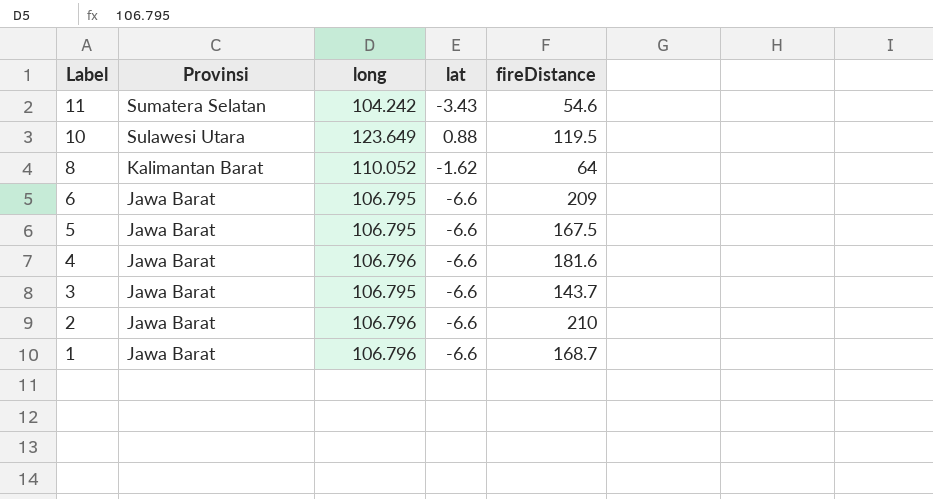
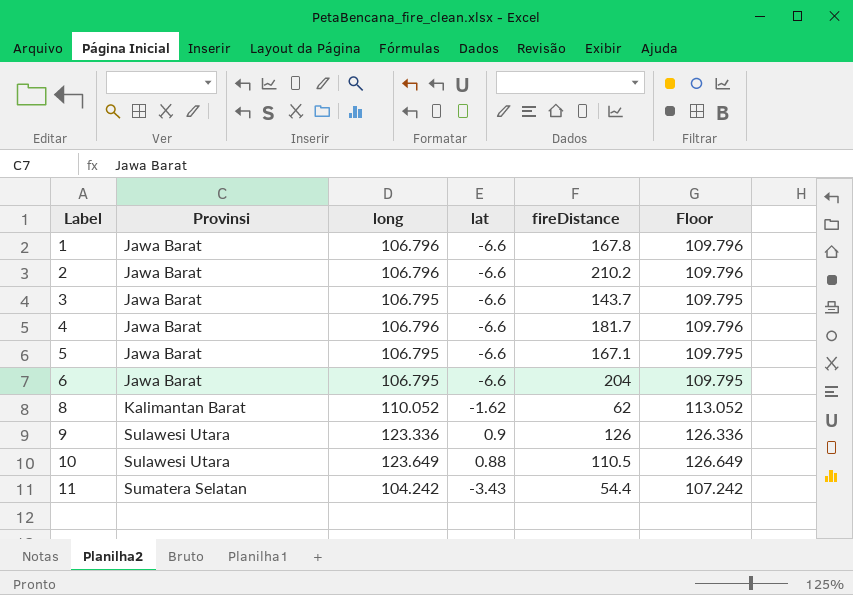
row order: Label descending -> Label ascending
column Floor | formula: none -> [long] + 3
1 | fireDistance: 168.7 -> 167.8
2 | fireDistance: 210 -> 210.2
4 | fireDistance: 181.6 -> 181.7
5 | fireDistance: 167.5 -> 167.1
6 | fireDistance: 209 -> 204
8 | fireDistance: 64 -> 62
row 9: none -> Sulawesi Utara | 123.336 | 0.9 | 126 | 126.336
10 | fireDistance: 119.5 -> 110.5
11 | fireDistance: 54.6 -> 54.4

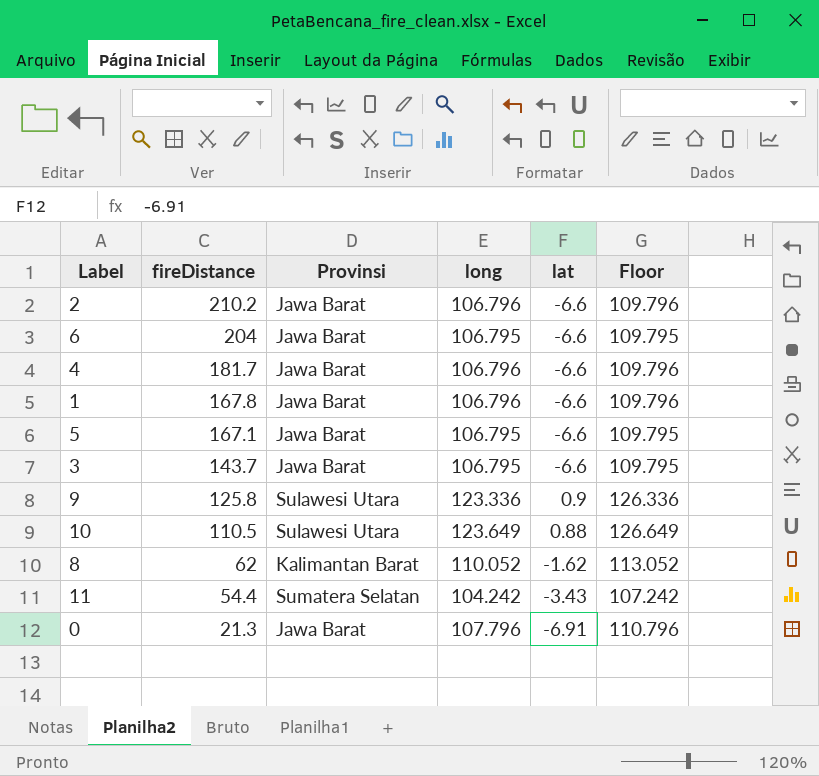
row order: Label ascending -> fireDistance descending
column fireDistance | position: 5 -> 2
9 | fireDistance: 126 -> 125.8
row 0: none -> 21.3 | Jawa Barat | 107.796 | -6.91 | 110.796

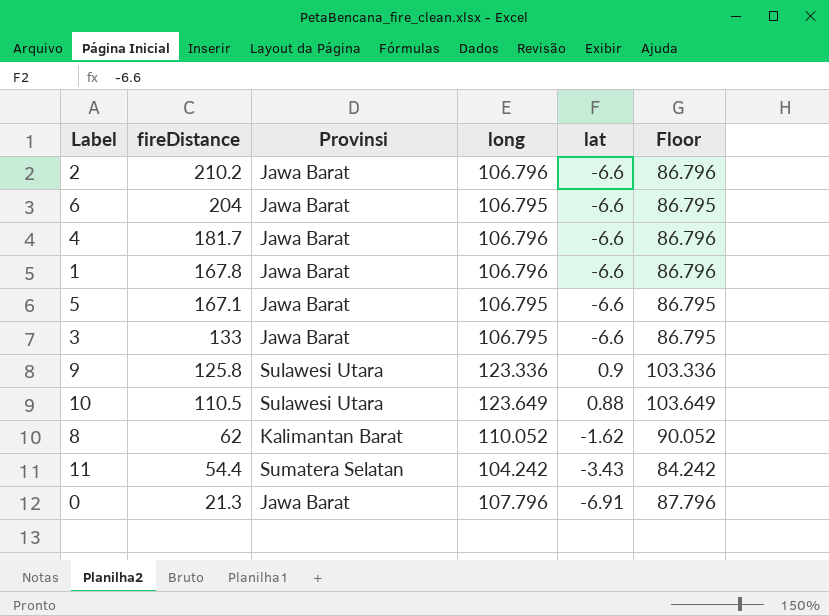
column Floor | formula: [long] + 3 -> [long] - 20
3 | fireDistance: 143.7 -> 133

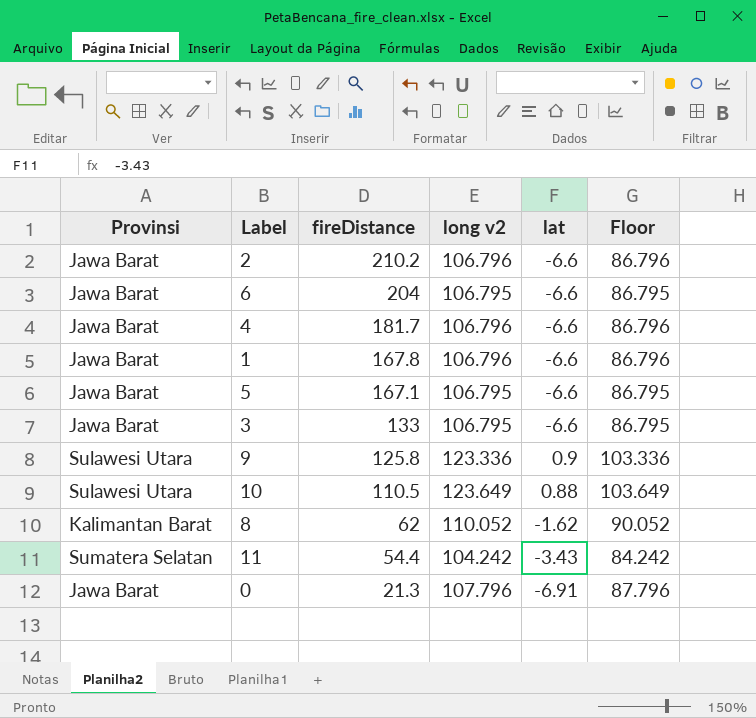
column Provinsi | position: 3 -> 1
column name: long -> long v2

